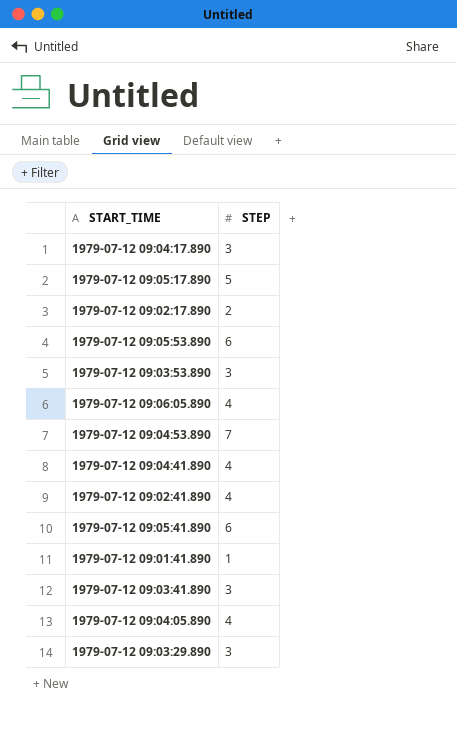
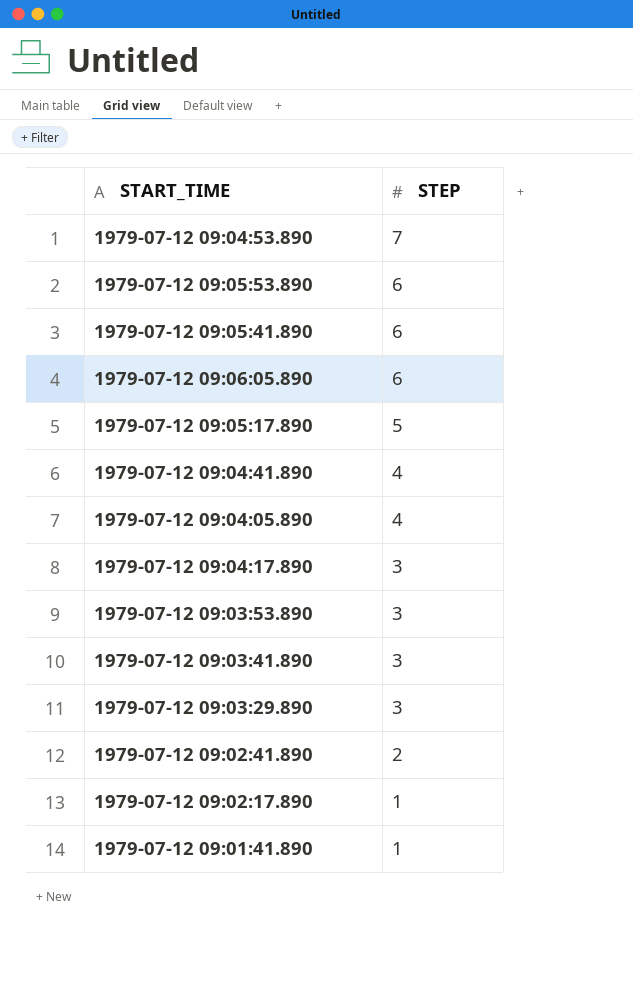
row order: none -> STEP descending
1979-07-12 09:06:05.890 | STEP: 4 -> 6
1979-07-12 09:02:41.890 | STEP: 4 -> 2
1979-07-12 09:02:17.890 | STEP: 2 -> 1

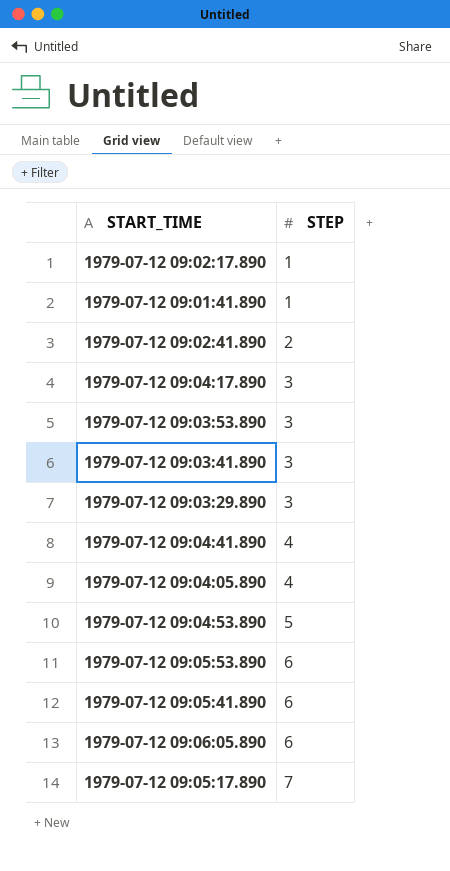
row order: STEP descending -> STEP ascending
1979-07-12 09:04:53.890 | STEP: 7 -> 5
1979-07-12 09:05:17.890 | STEP: 5 -> 7

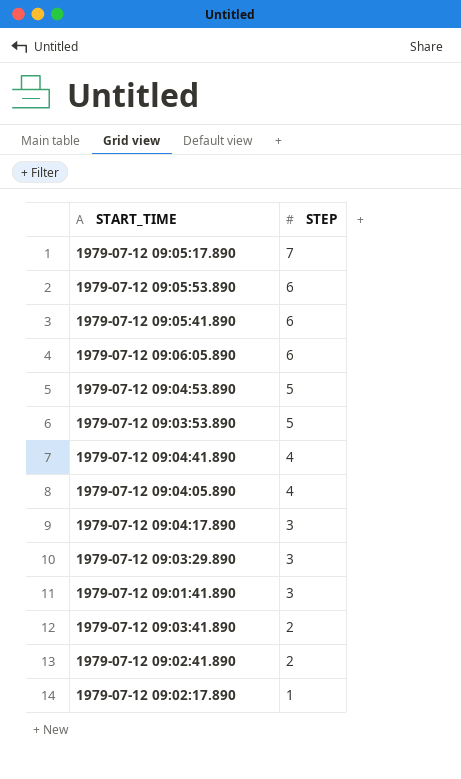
row order: STEP ascending -> STEP descending
1979-07-12 09:03:53.890 | STEP: 3 -> 5
1979-07-12 09:01:41.890 | STEP: 1 -> 3
1979-07-12 09:03:41.890 | STEP: 3 -> 2

